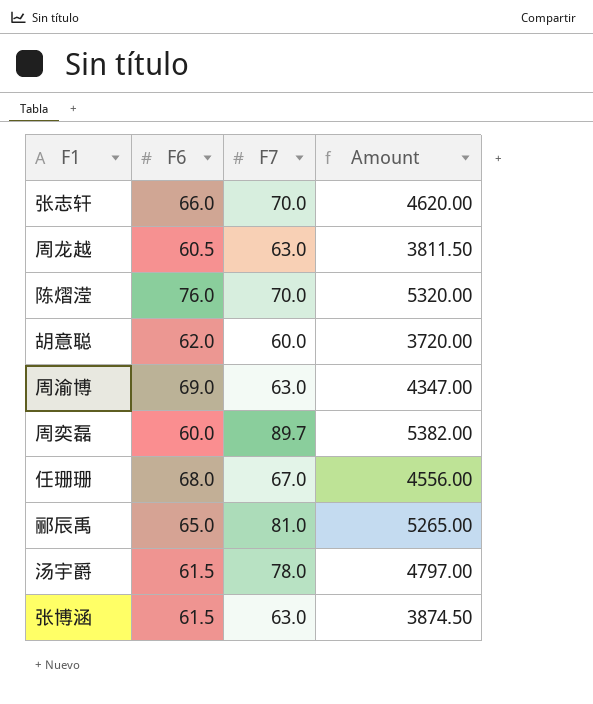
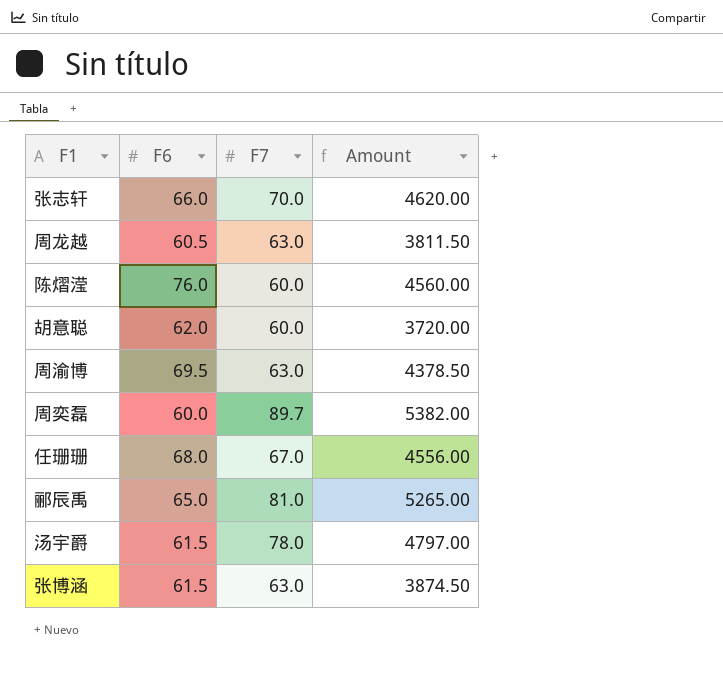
陈熠滢 | F7: 70.0 -> 60.0
陈熠滢 | Amount: 5320.00 -> 4560.00
周渝博 | F6: 69.0 -> 69.5
周渝博 | Amount: 4347.00 -> 4378.50

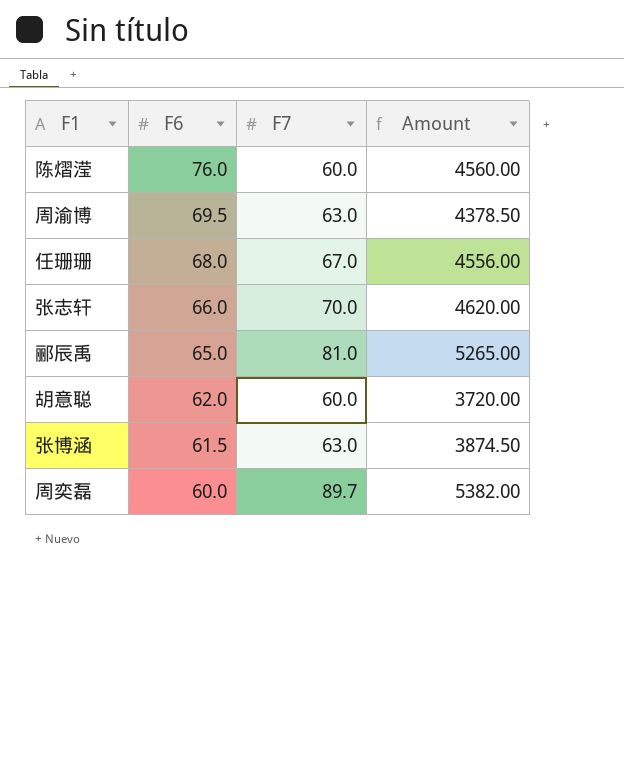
row order: none -> F6 descending
row 周龙越: 60.5 | 63.0 | 3811.50 -> none
row 汤宇爵: 61.5 | 78.0 | 4797.00 -> none

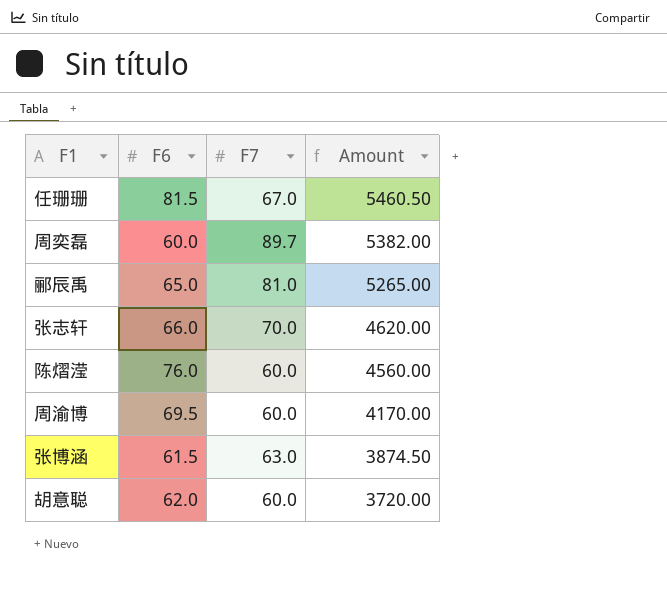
row order: F6 descending -> Amount descending
任珊珊 | F6: 68.0 -> 81.5
任珊珊 | Amount: 4556.00 -> 5460.50
周渝博 | F7: 63.0 -> 60.0
周渝博 | Amount: 4378.50 -> 4170.00

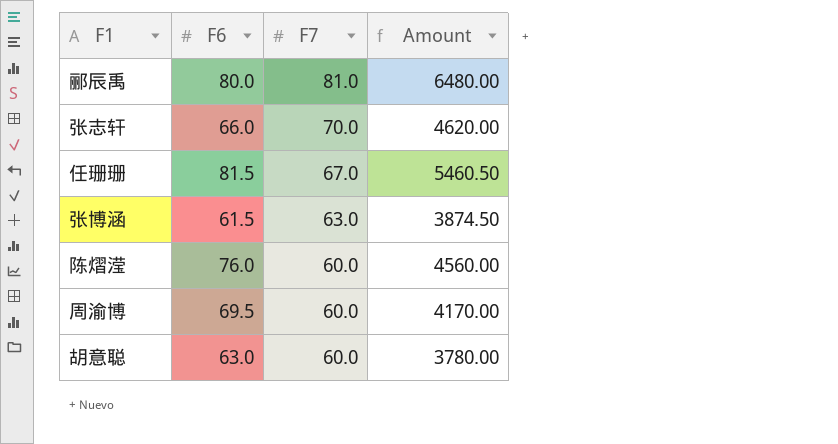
row order: Amount descending -> F7 descending
row 周奕磊: 60.0 | 89.7 | 5382.00 -> none
郦辰禹 | F6: 65.0 -> 80.0
郦辰禹 | Amount: 5265.00 -> 6480.00
胡意聪 | F6: 62.0 -> 63.0
胡意聪 | Amount: 3720.00 -> 3780.00

